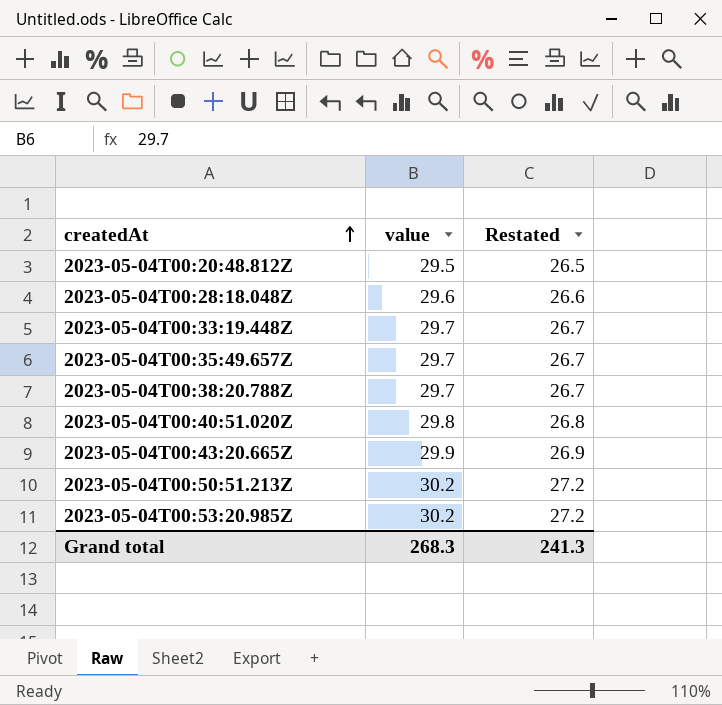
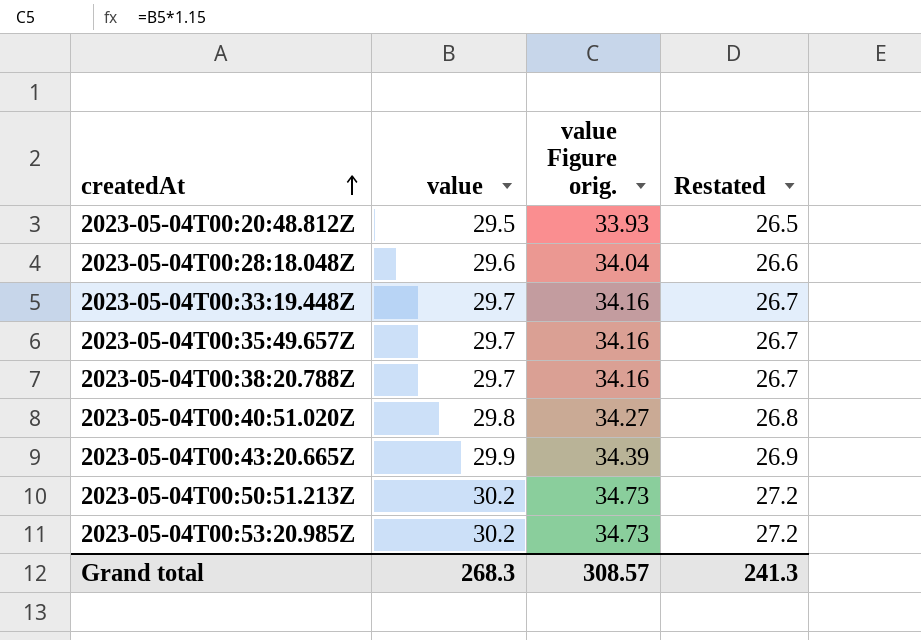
column value Figure orig. | formula: none -> [value] * 1.15

